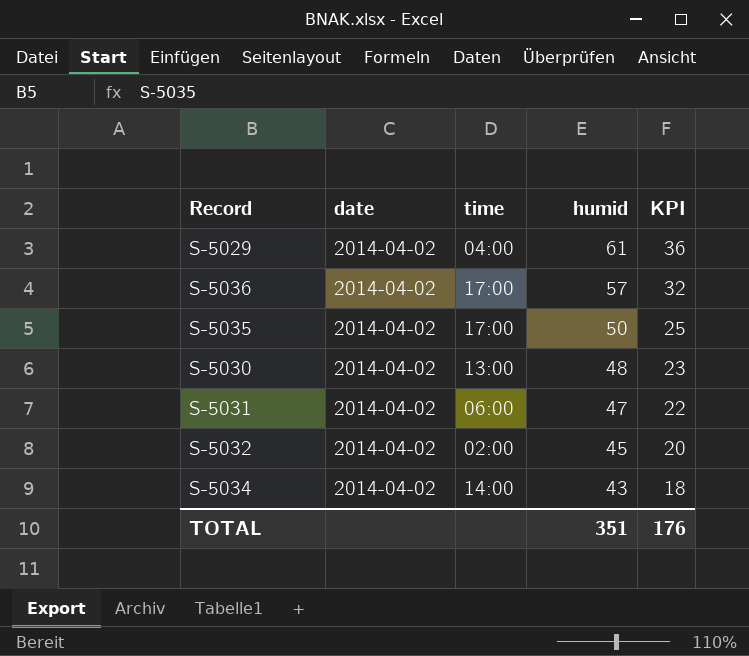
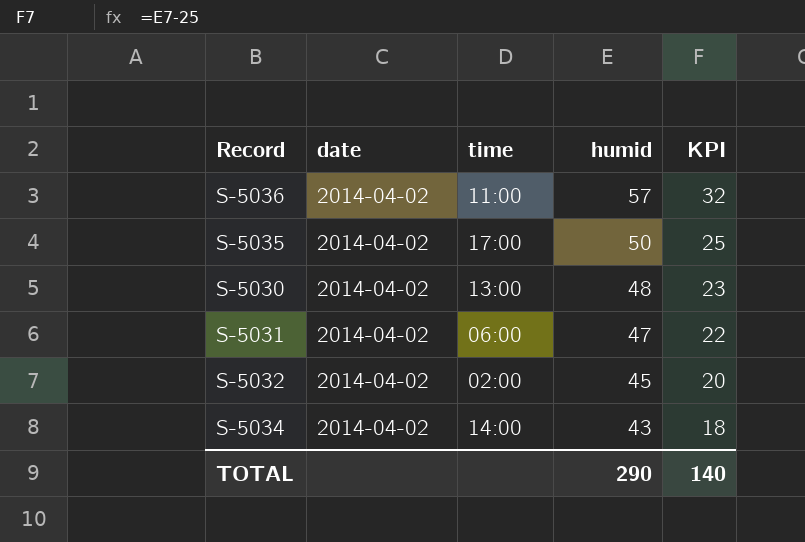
row S-5029: 2014-04-02 | 04:00 | 61 | 36 -> none
S-5036 | time: 17:00 -> 11:00
TOTAL | humid: 351 -> 290
TOTAL | KPI: 176 -> 140

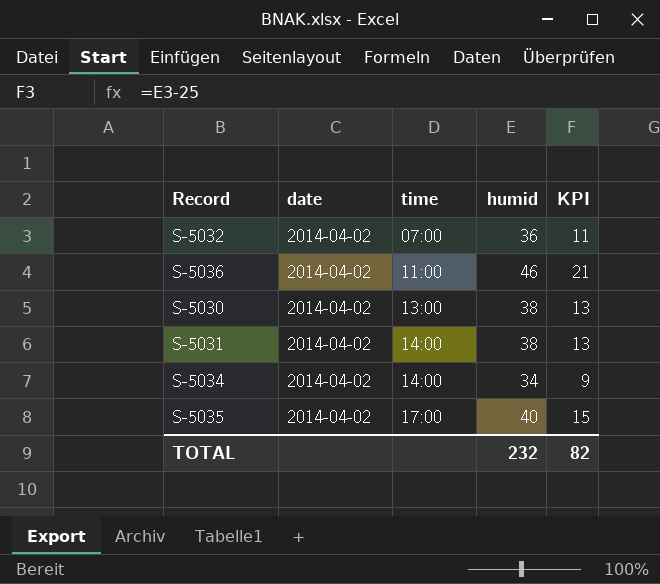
row order: humid descending -> time ascending
S-5032 | time: 02:00 -> 07:00
S-5032 | humid: 45 -> 36
S-5032 | KPI: 20 -> 11
S-5036 | humid: 57 -> 46
S-5036 | KPI: 32 -> 21
S-5030 | humid: 48 -> 38
S-5030 | KPI: 23 -> 13
S-5031 | time: 06:00 -> 14:00
S-5031 | humid: 47 -> 38
S-5031 | KPI: 22 -> 13
S-5034 | humid: 43 -> 34
S-5034 | KPI: 18 -> 9
S-5035 | humid: 50 -> 40
S-5035 | KPI: 25 -> 15
TOTAL | humid: 290 -> 232
TOTAL | KPI: 140 -> 82

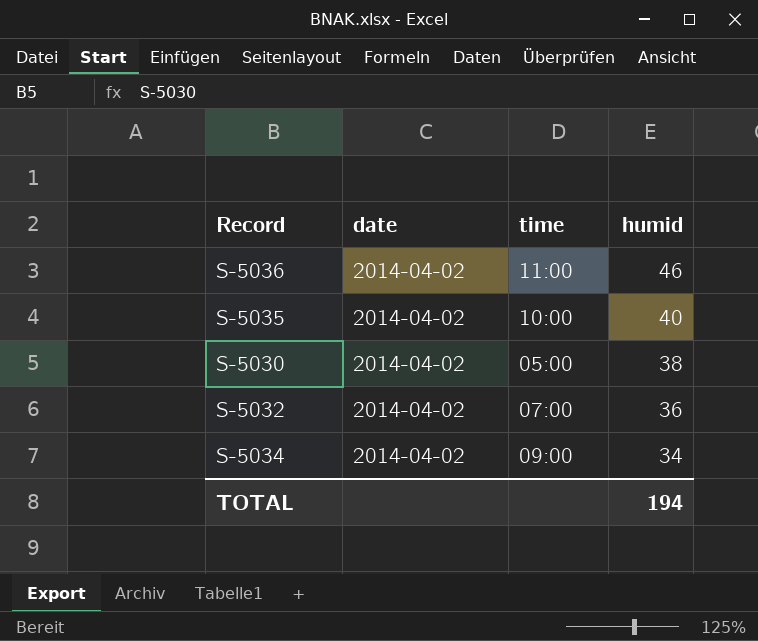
row order: time ascending -> humid descending
column KPI | formula: [humid] - 25 -> none
row S-5031: 2014-04-02 | 14:00 | 38 | 13 -> none
S-5035 | time: 17:00 -> 10:00
S-5030 | time: 13:00 -> 05:00
S-5034 | time: 14:00 -> 09:00
TOTAL | humid: 232 -> 194

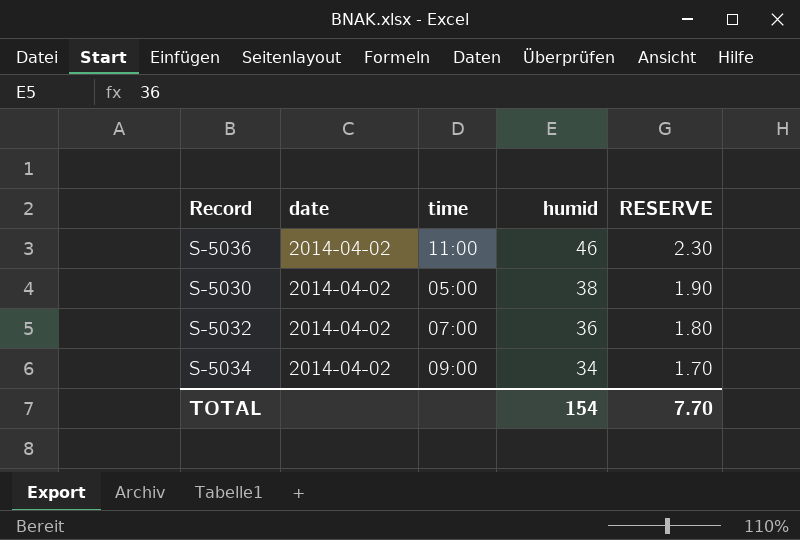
column RESERVE | formula: none -> [humid] * 0.05
row S-5035: 2014-04-02 | 10:00 | 40 -> none
TOTAL | humid: 194 -> 154

